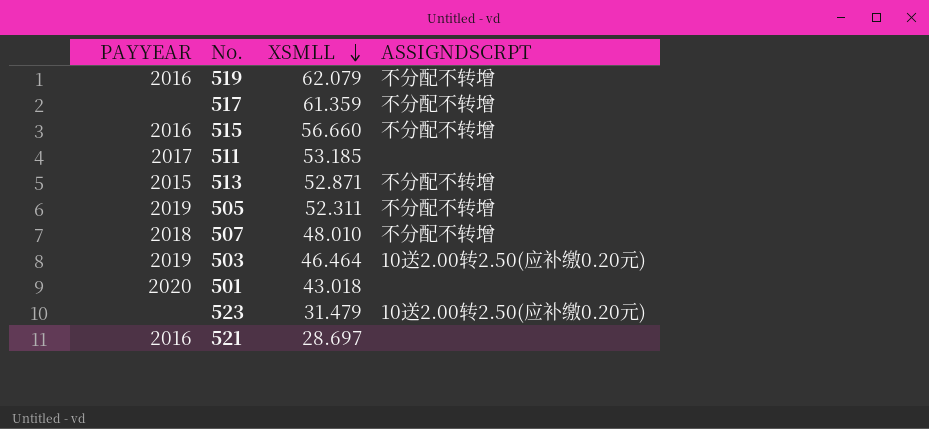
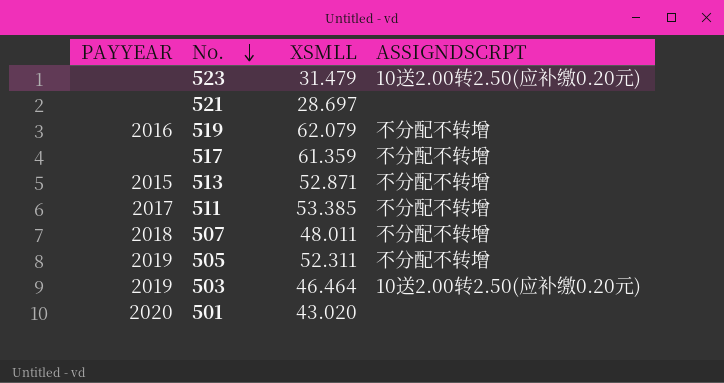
row order: XSMLL descending -> No. descending
row 515: 2016 | 56.660 | 不分配不转增 -> none
521 | PAYYEAR: 2016 -> none
511 | XSMLL: 53.185 -> 53.385
511 | ASSIGNDSCRPT: none -> 不分配不转增
507 | XSMLL: 48.010 -> 48.011
501 | XSMLL: 43.018 -> 43.020

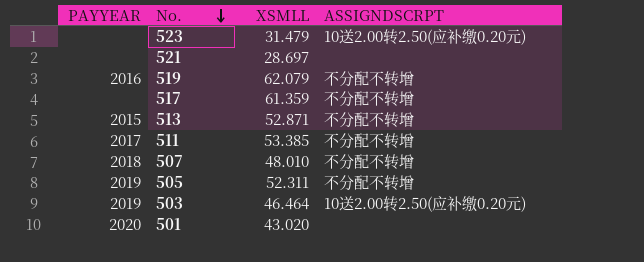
507 | XSMLL: 48.011 -> 48.010

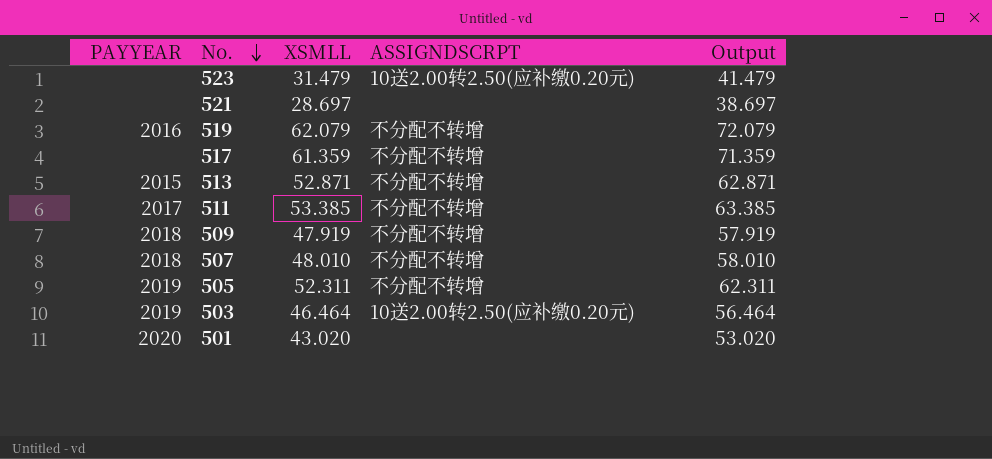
column Output | formula: none -> [XSMLL] + 10
row 509: none -> 2018 | 47.919 | 不分配不转增 | 57.919

